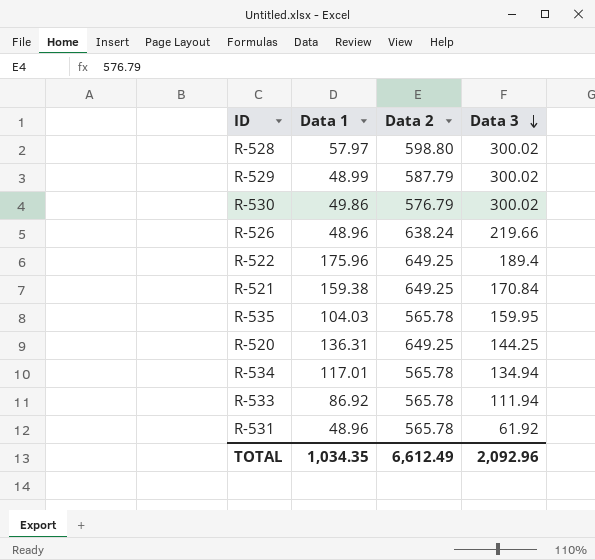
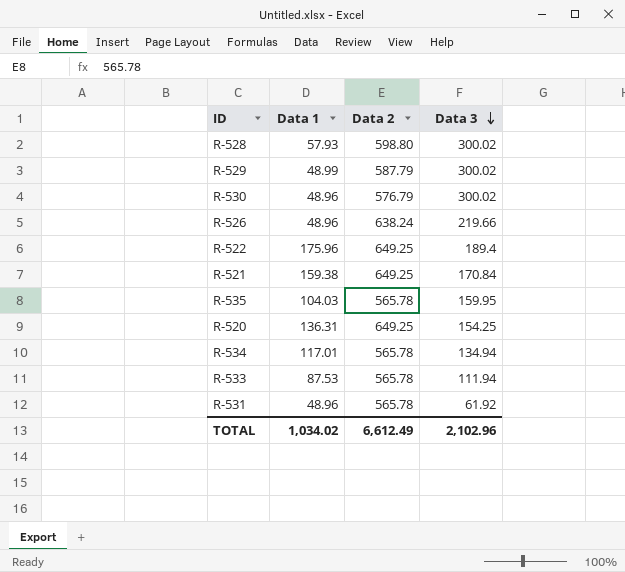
R-528 | Data 1: 57.97 -> 57.93
R-530 | Data 1: 49.86 -> 48.96
R-520 | Data 3: 144.25 -> 154.25
R-533 | Data 1: 86.92 -> 87.53
TOTAL | Data 1: 1,034.35 -> 1,034.02
TOTAL | Data 3: 2,092.96 -> 2,102.96

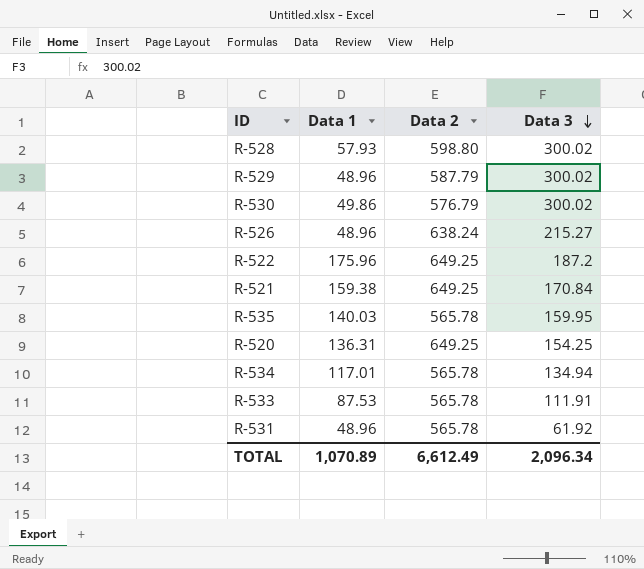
R-529 | Data 1: 48.99 -> 48.96
R-530 | Data 1: 48.96 -> 49.86
R-526 | Data 3: 219.66 -> 215.27
R-522 | Data 3: 189.4 -> 187.2
R-535 | Data 1: 104.03 -> 140.03
R-533 | Data 3: 111.94 -> 111.91
TOTAL | Data 1: 1,034.02 -> 1,070.89
TOTAL | Data 3: 2,102.96 -> 2,096.34

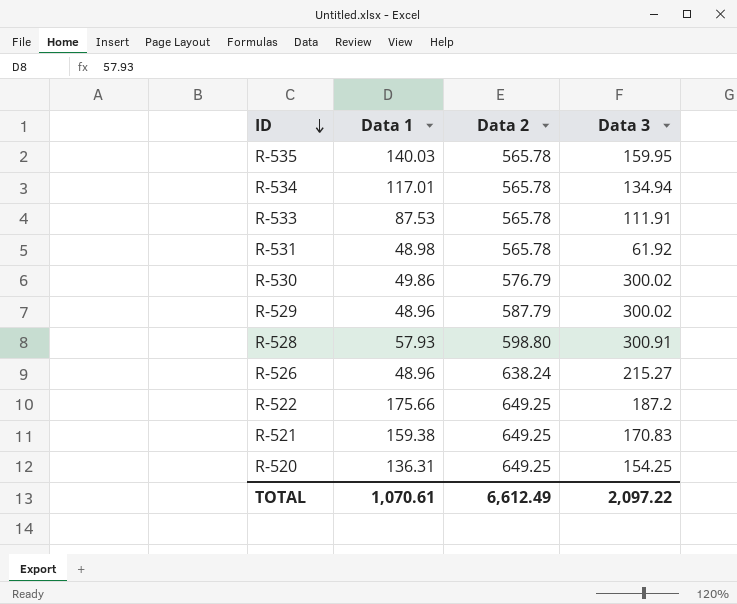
row order: Data 3 descending -> ID descending
R-531 | Data 1: 48.96 -> 48.98
R-528 | Data 3: 300.02 -> 300.91
R-522 | Data 1: 175.96 -> 175.66
R-521 | Data 3: 170.84 -> 170.83
TOTAL | Data 1: 1,070.89 -> 1,070.61
TOTAL | Data 3: 2,096.34 -> 2,097.22

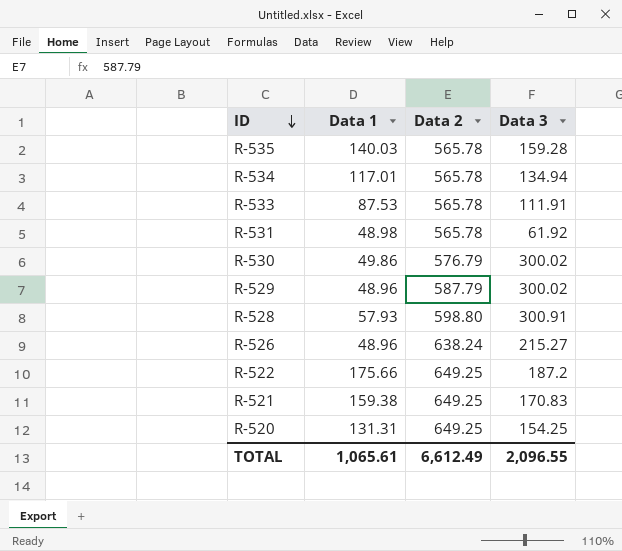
R-535 | Data 3: 159.95 -> 159.28
R-520 | Data 1: 136.31 -> 131.31
TOTAL | Data 1: 1,070.61 -> 1,065.61
TOTAL | Data 3: 2,097.22 -> 2,096.55

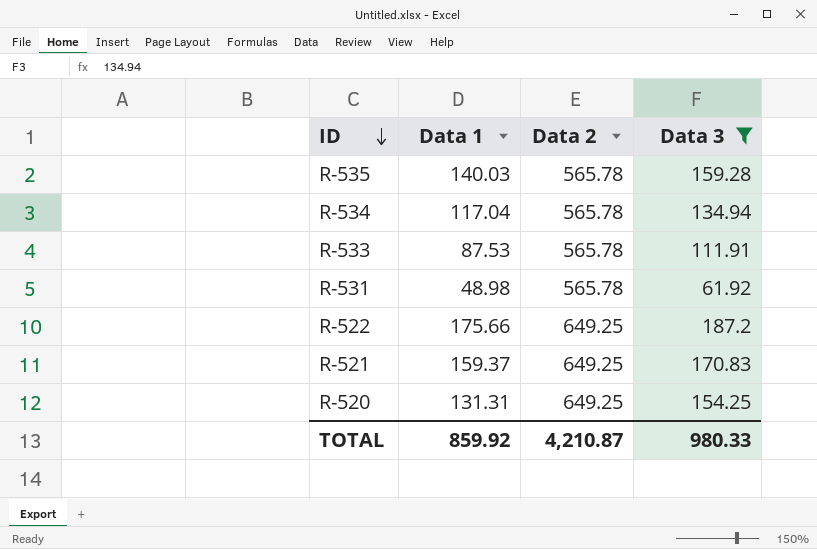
filter: none -> Data 3 <= 187.2
R-534 | Data 1: 117.01 -> 117.04
R-521 | Data 1: 159.38 -> 159.37
TOTAL | Data 1: 1,065.61 -> 859.92
TOTAL | Data 2: 6,612.49 -> 4,210.87
TOTAL | Data 3: 2,096.55 -> 980.33

